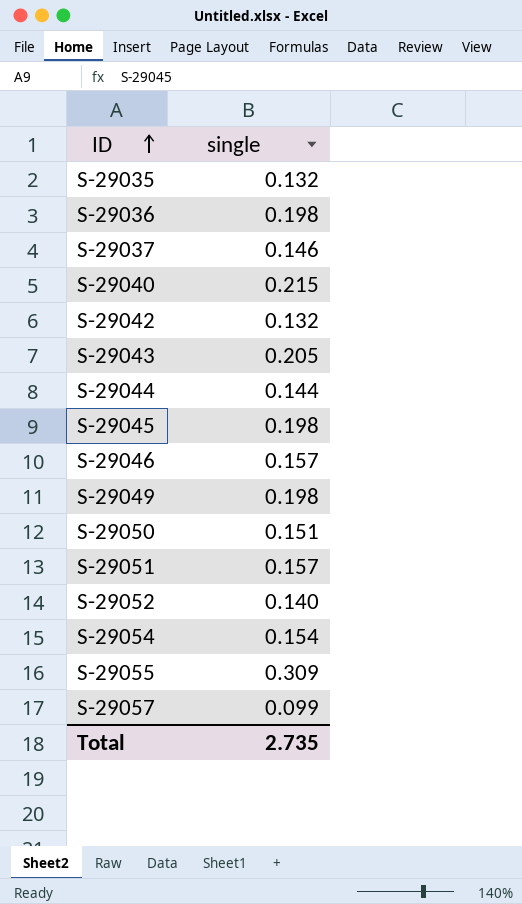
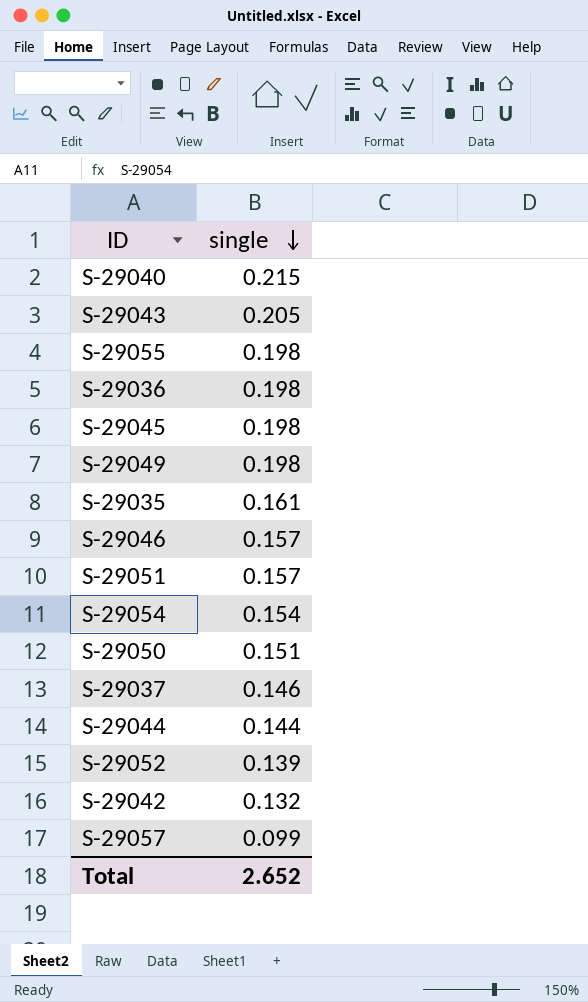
row order: ID ascending -> single descending
S-29055 | single: 0.309 -> 0.198
S-29035 | single: 0.132 -> 0.161
S-29052 | single: 0.140 -> 0.139
Total | single: 2.735 -> 2.652

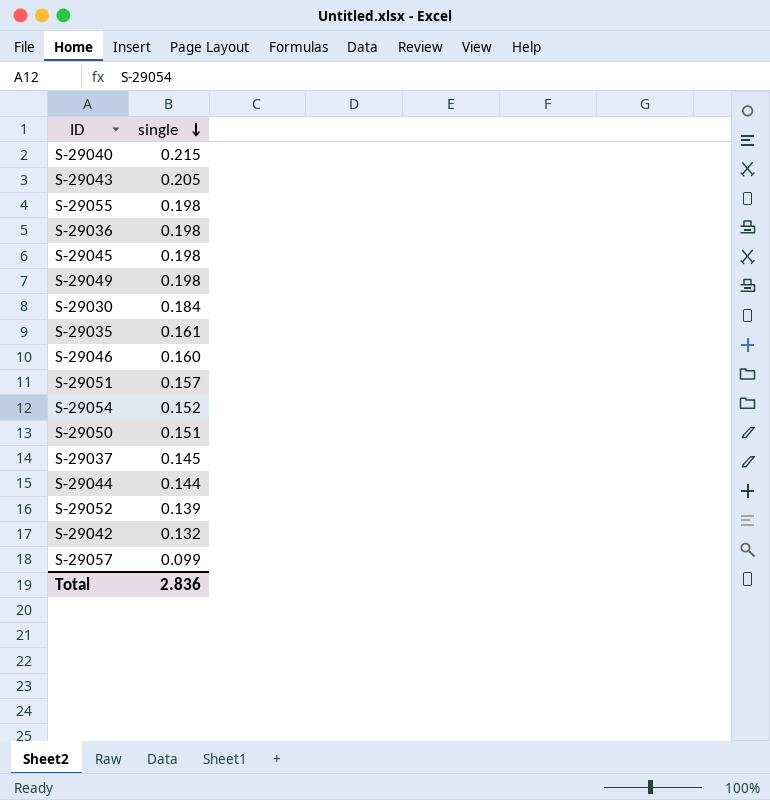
row S-29030: none -> 0.184
S-29046 | single: 0.157 -> 0.160
S-29054 | single: 0.154 -> 0.152
S-29037 | single: 0.146 -> 0.145
Total | single: 2.652 -> 2.836

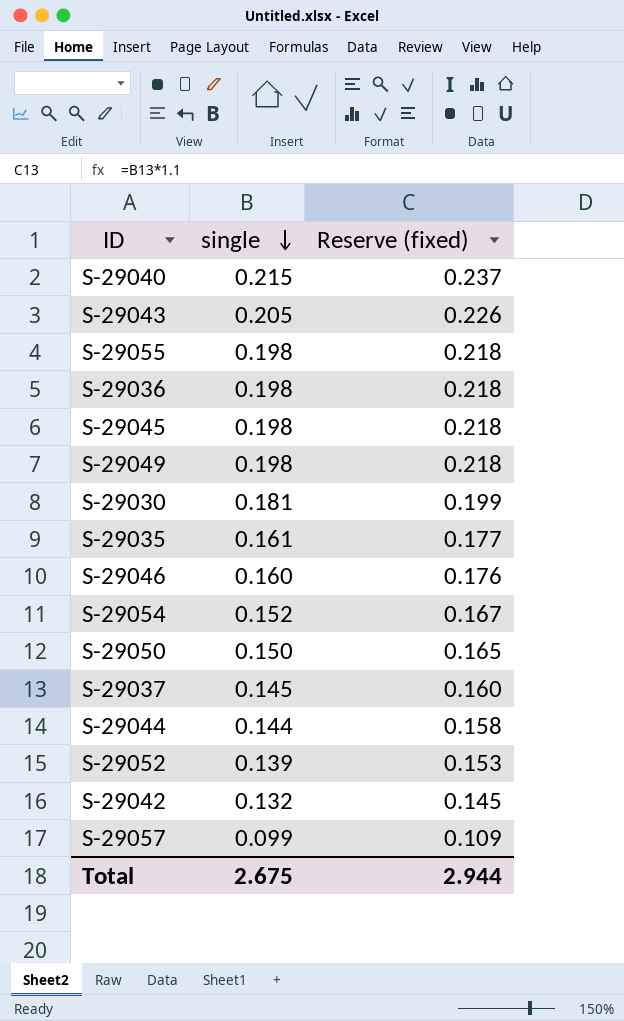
column Reserve (fixed) | formula: none -> [single] * 1.1
row S-29051: 0.157 -> none
S-29030 | single: 0.184 -> 0.181
S-29050 | single: 0.151 -> 0.150
Total | single: 2.836 -> 2.675

